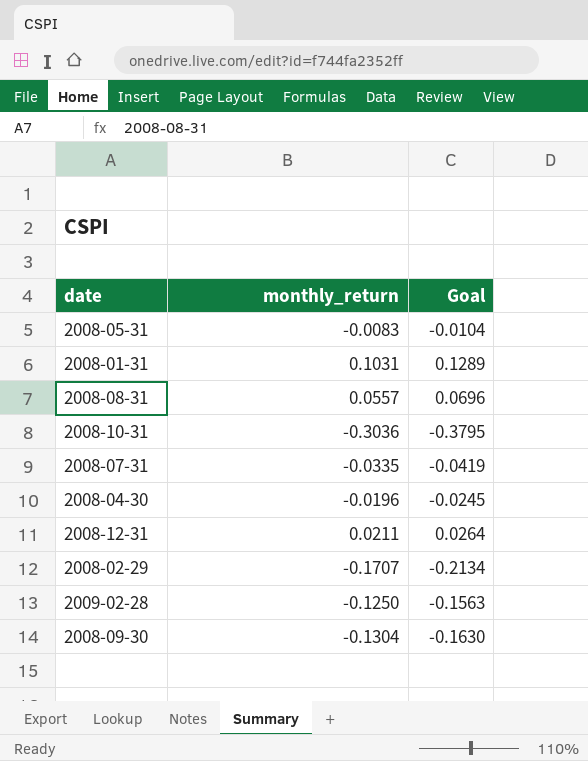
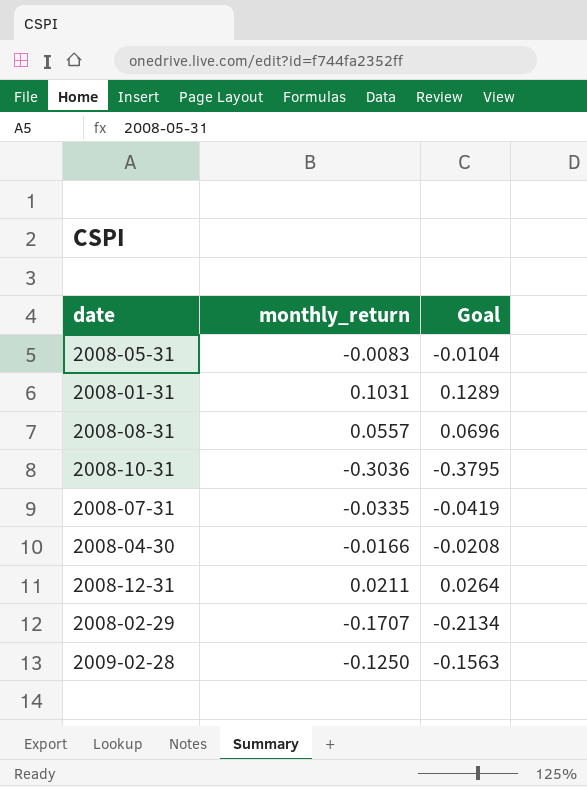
row 2008-09-30: -0.1304 | -0.1630 -> none
2008-04-30 | monthly_return: -0.0196 -> -0.0166
2008-04-30 | Goal: -0.0245 -> -0.0208

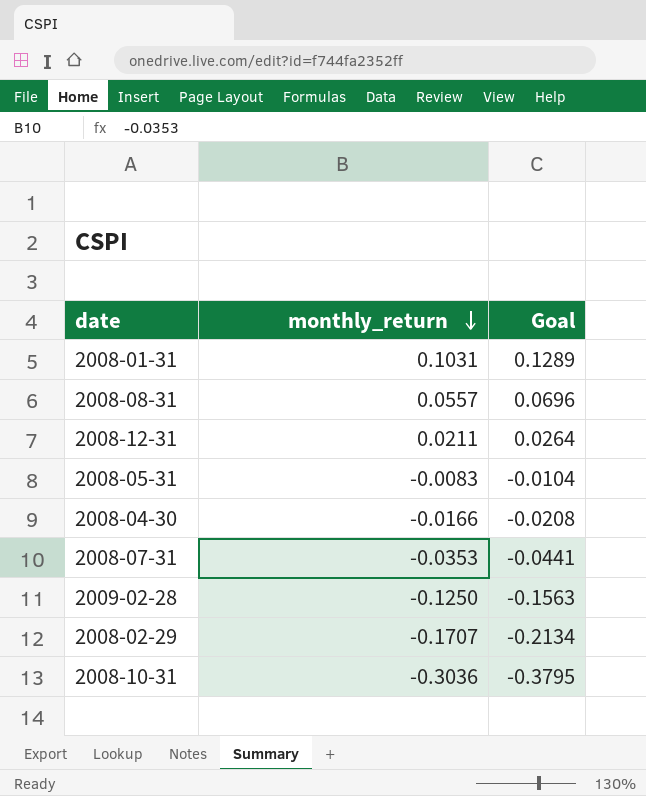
row order: none -> monthly_return descending
2008-07-31 | monthly_return: -0.0335 -> -0.0353
2008-07-31 | Goal: -0.0419 -> -0.0441

